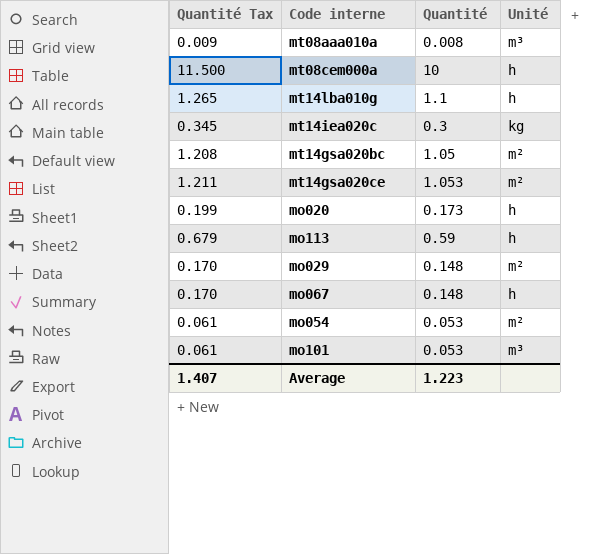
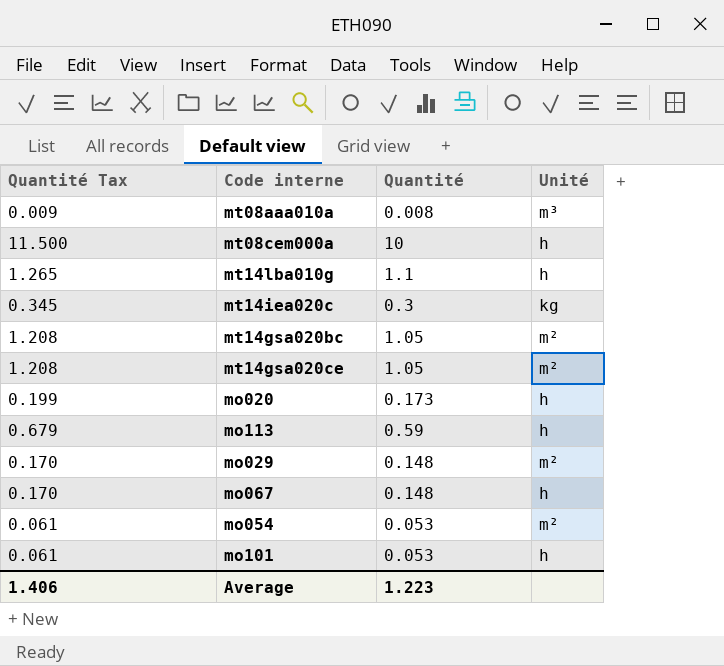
mt14gsa020ce | Quantité Tax: 1.211 -> 1.208
mt14gsa020ce | Quantité: 1.053 -> 1.05
mo101 | Unité: m³ -> h
Average | Quantité Tax: 1.407 -> 1.406

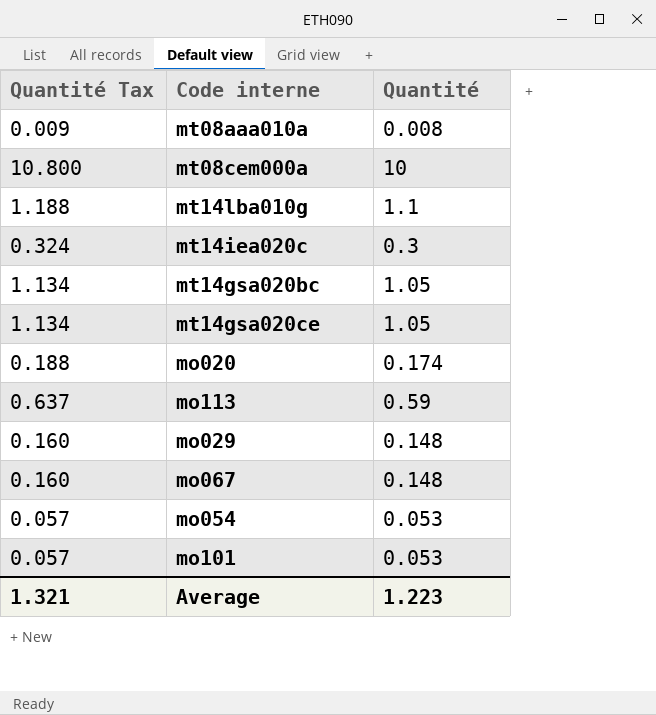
column Unité | position: 4 -> none
column Quantité Tax | formula: [Quantité] * 1.15 -> [Quantité] * 1.08
mo020 | Quantité: 0.173 -> 0.174
Average | Quantité Tax: 1.406 -> 1.321

